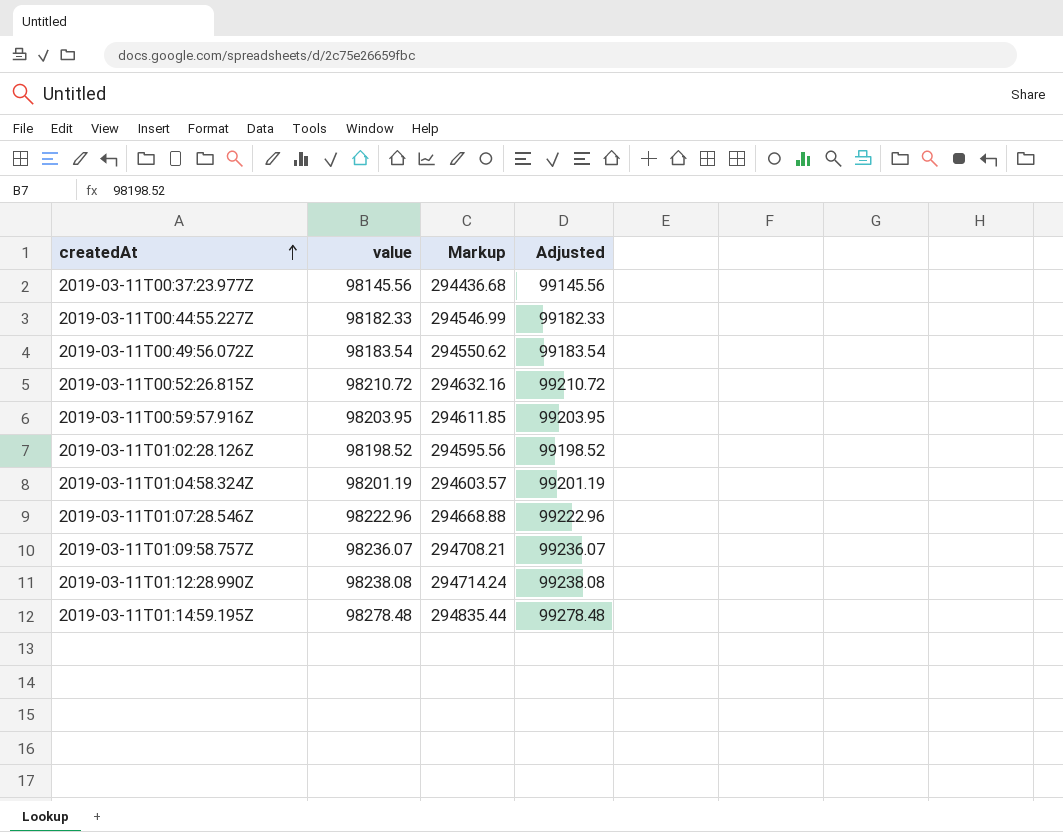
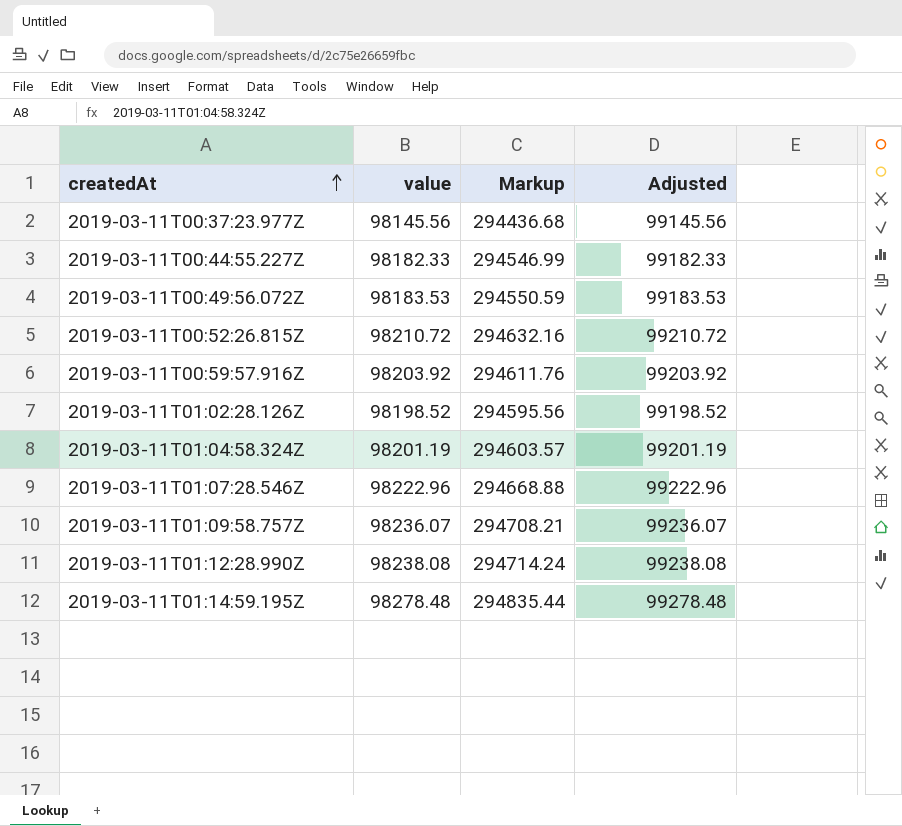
2019-03-11T00:49:56.072Z | value: 98183.54 -> 98183.53
2019-03-11T00:49:56.072Z | Markup: 294550.62 -> 294550.59
2019-03-11T00:49:56.072Z | Adjusted: 99183.54 -> 99183.53
2019-03-11T00:59:57.916Z | value: 98203.95 -> 98203.92
2019-03-11T00:59:57.916Z | Markup: 294611.85 -> 294611.76
2019-03-11T00:59:57.916Z | Adjusted: 99203.95 -> 99203.92

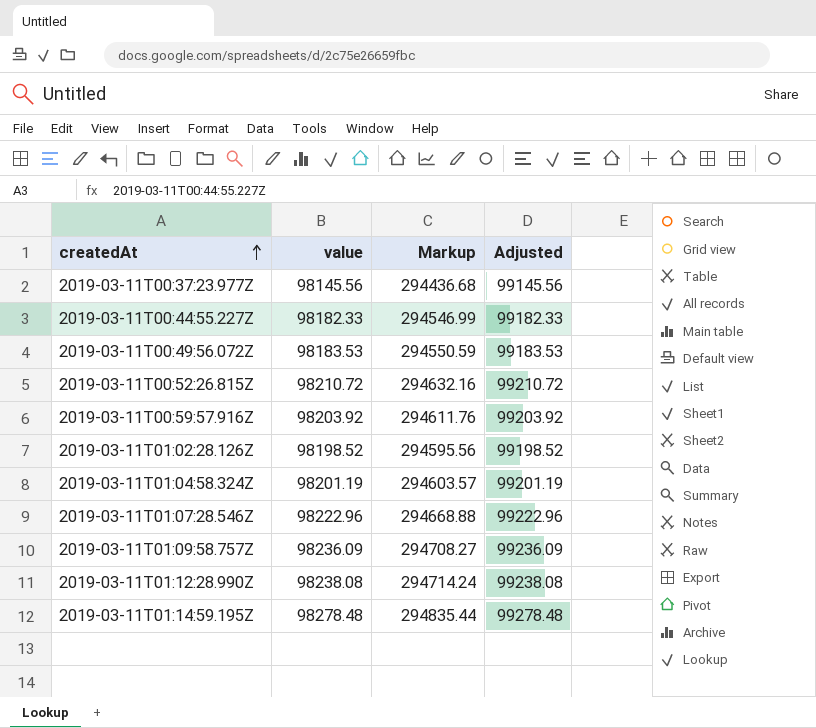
2019-03-11T01:09:58.757Z | value: 98236.07 -> 98236.09
2019-03-11T01:09:58.757Z | Markup: 294708.21 -> 294708.27
2019-03-11T01:09:58.757Z | Adjusted: 99236.07 -> 99236.09

